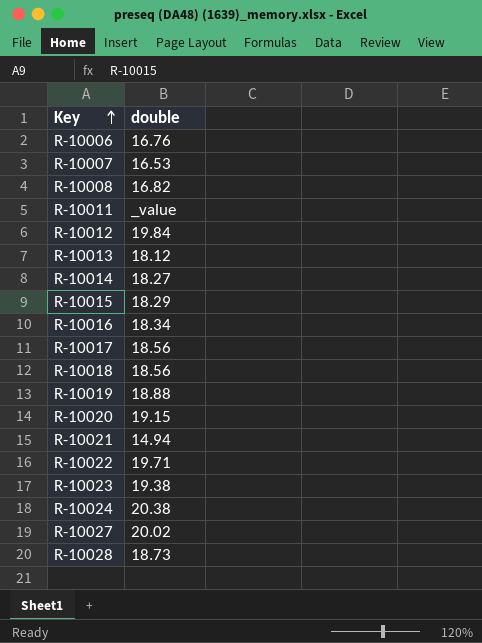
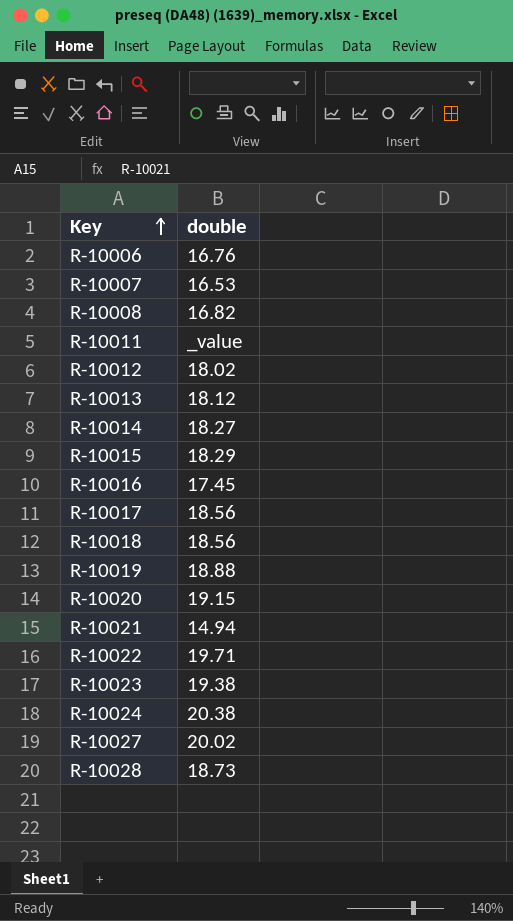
R-10012 | double: 19.84 -> 18.02
R-10016 | double: 18.34 -> 17.45

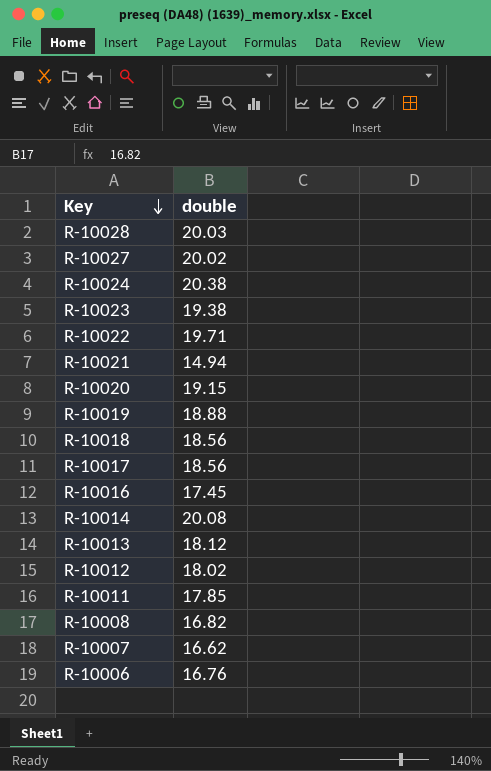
row order: Key ascending -> Key descending
row R-10015: 18.29 -> none
R-10028 | double: 18.73 -> 20.03
R-10014 | double: 18.27 -> 20.08
R-10011 | double: _value -> 17.85
R-10007 | double: 16.53 -> 16.62

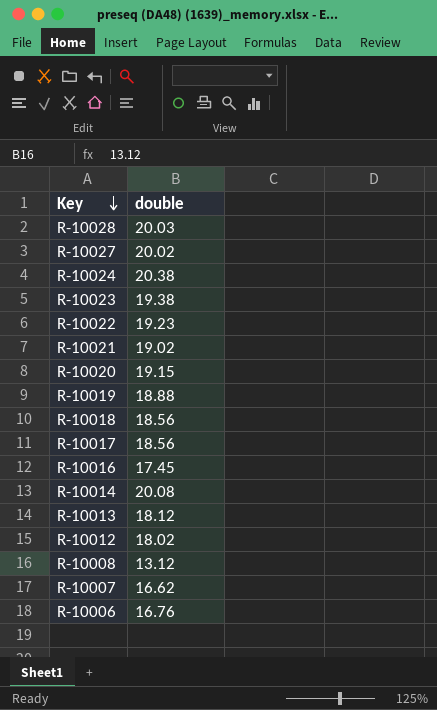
row R-10011: 17.85 -> none
R-10022 | double: 19.71 -> 19.23
R-10021 | double: 14.94 -> 19.02
R-10008 | double: 16.82 -> 13.12

